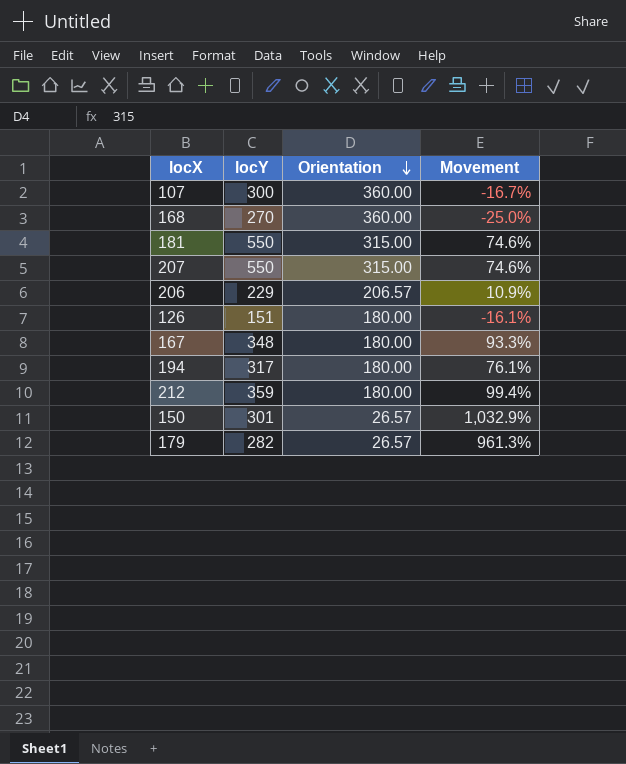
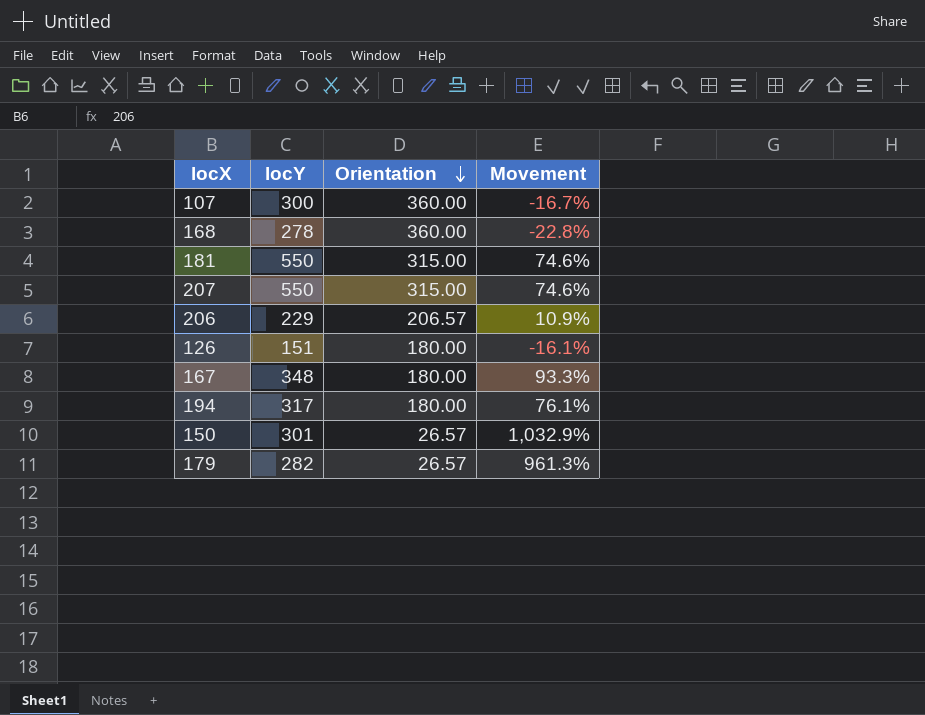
row 212: 359 | 180.00 | 99.4% -> none
168 | locY: 270 -> 278
168 | Movement: -25.0% -> -22.8%

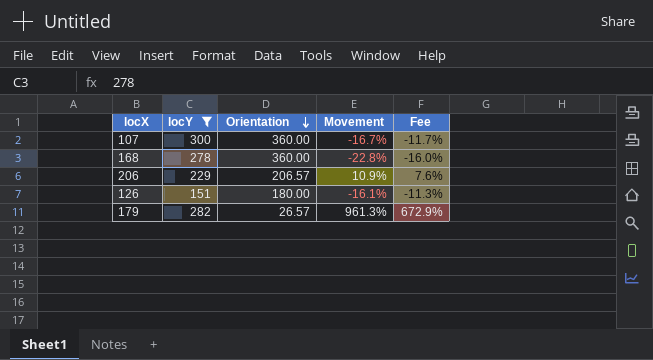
filter: none -> locY <= 300
column Fee | formula: none -> [Movement] * 0.7

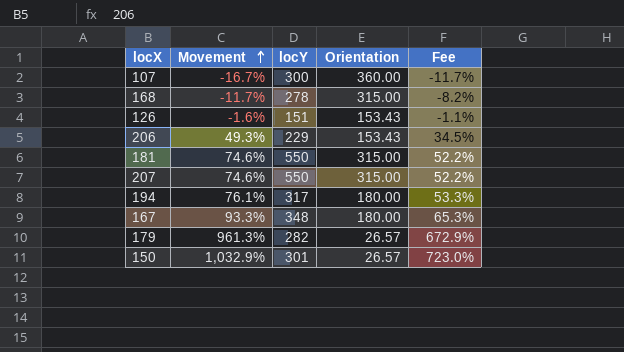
filter: locY <= 300 -> none
row order: Orientation descending -> Movement ascending
column Movement | position: 4 -> 2
168 | Movement: -22.8% -> -11.7%
168 | Orientation: 360.00 -> 315.00
168 | Fee: -16.0% -> -8.2%
126 | Movement: -16.1% -> -1.6%
126 | Orientation: 180.00 -> 153.43
126 | Fee: -11.3% -> -1.1%
206 | Movement: 10.9% -> 49.3%
206 | Orientation: 206.57 -> 153.43
206 | Fee: 7.6% -> 34.5%

